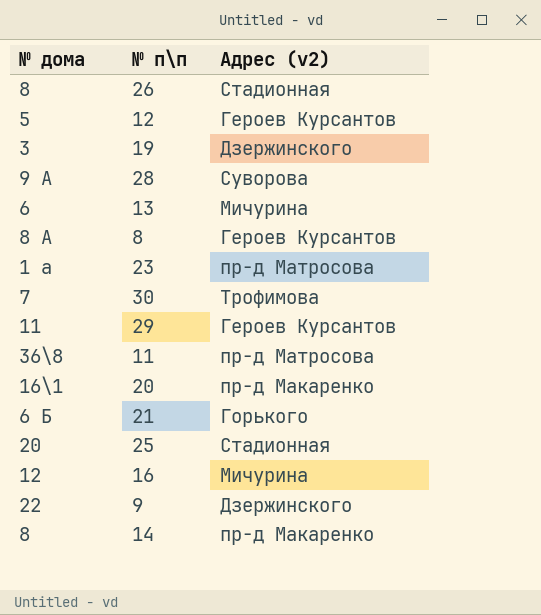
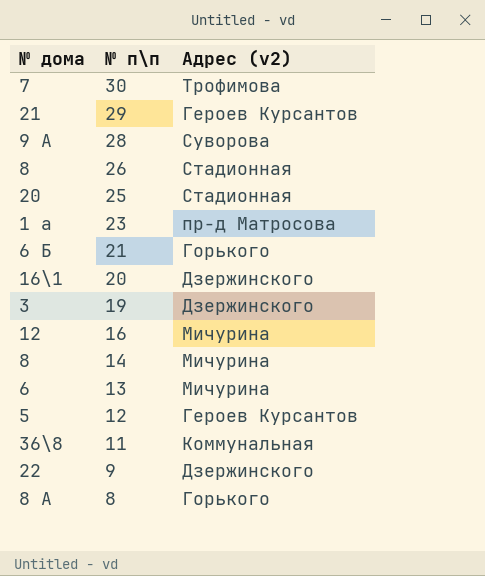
row order: none -> № п\п descending
29 | № дома: 11 -> 21
20 | Адрес (v2): пр-д Макаренко -> Дзержинского
14 | Адрес (v2): пр-д Макаренко -> Мичурина
11 | Адрес (v2): пр-д Матросова -> Коммунальная
8 | Адрес (v2): Героев Курсантов -> Горького

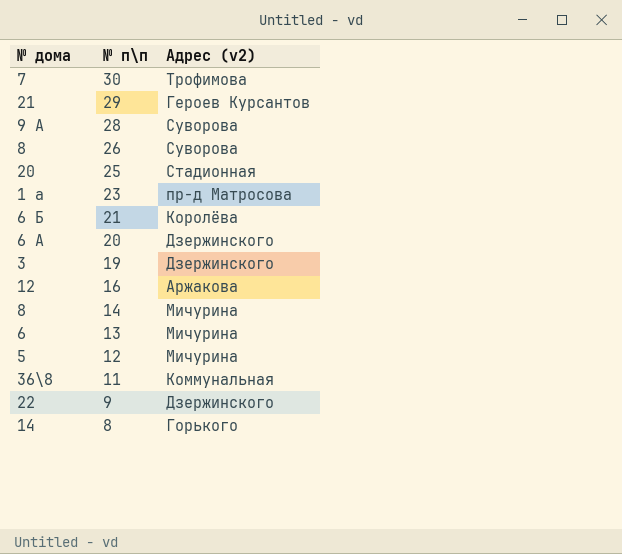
26 | Адрес (v2): Стадионная -> Суворова
21 | Адрес (v2): Горького -> Королёва
20 | № дома: 16\1 -> 6 А
16 | Адрес (v2): Мичурина -> Аржакова
12 | Адрес (v2): Героев Курсантов -> Мичурина
8 | № дома: 8 А -> 14

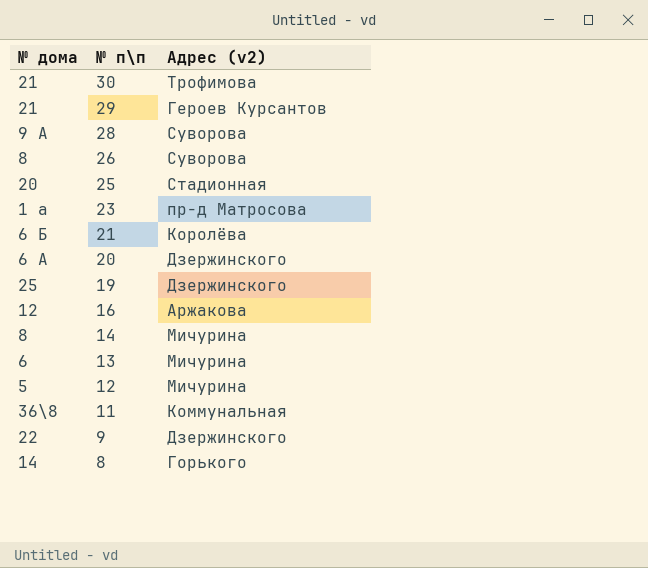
30 | № дома: 7 -> 21
19 | № дома: 3 -> 25

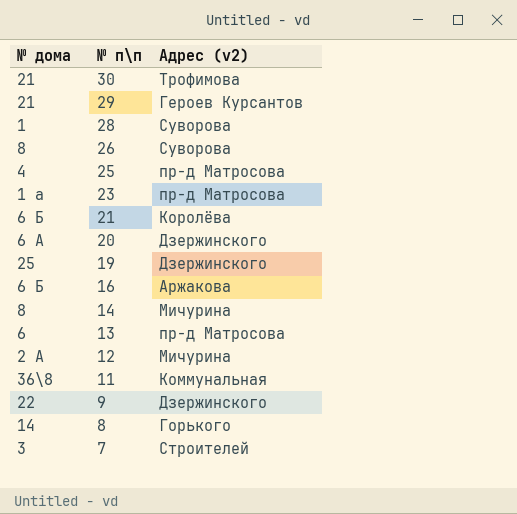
28 | № дома: 9 А -> 1
25 | № дома: 20 -> 4
25 | Адрес (v2): Стадионная -> пр-д Матросова
16 | № дома: 12 -> 6 Б
13 | Адрес (v2): Мичурина -> пр-д Матросова
12 | № дома: 5 -> 2 А
row 7: none -> 3 | Строителей

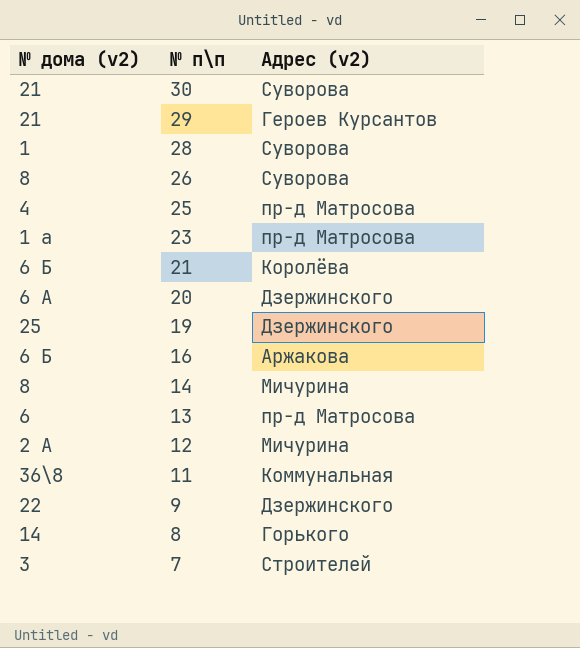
column name: № дома -> № дома (v2)
30 | Адрес (v2): Трофимова -> Суворова

